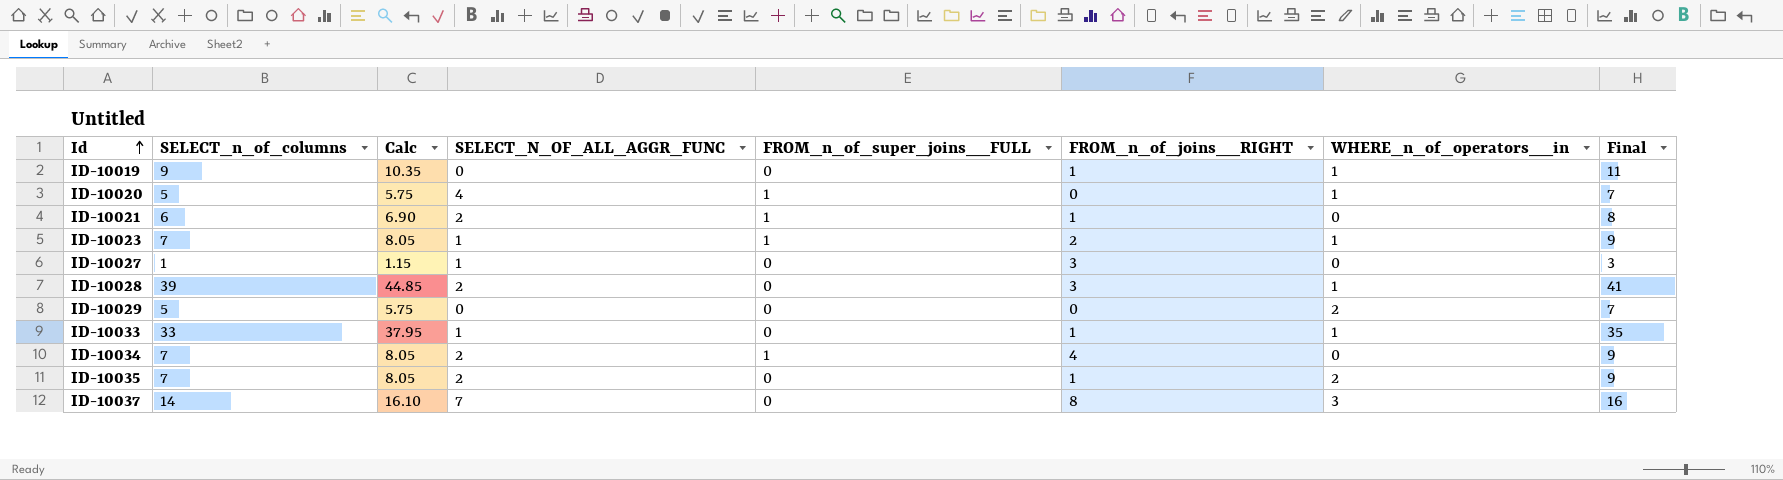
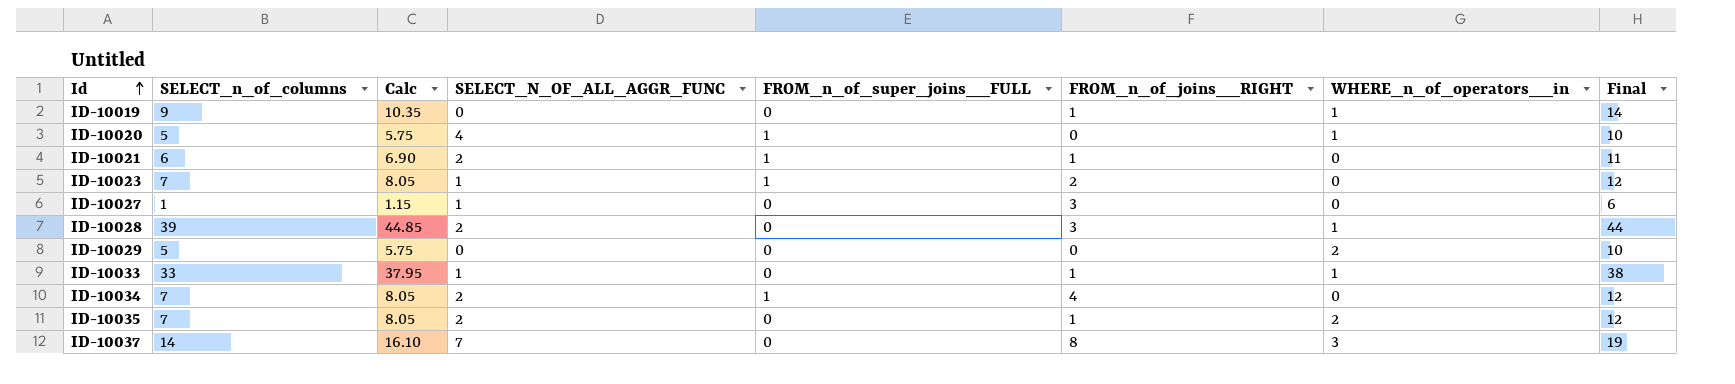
column Final | formula: [SELECT_n_of_columns] + 2 -> [SELECT_n_of_columns] + 5
ID-10023 | WHERE_n_of_operators__in: 1 -> 0

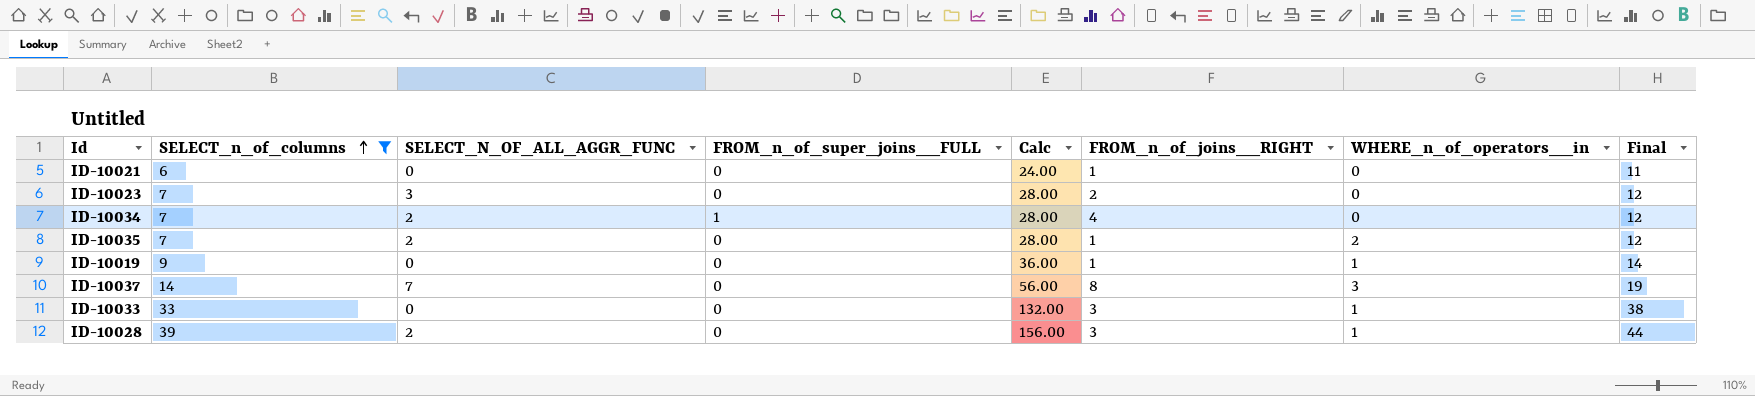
filter: none -> SELECT_n_of_columns >= 6
row order: Id ascending -> SELECT_n_of_columns ascending
column Calc | formula: [SELECT_n_of_columns] * 1.15 -> [SELECT_n_of_columns] * 4
column Calc | position: 3 -> 5
ID-10021 | SELECT_N_OF_ALL_AGGR_FUNC: 2 -> 0
ID-10021 | FROM_n_of_super_joins__FULL: 1 -> 0
ID-10023 | SELECT_N_OF_ALL_AGGR_FUNC: 1 -> 3
ID-10023 | FROM_n_of_super_joins__FULL: 1 -> 0
ID-10033 | SELECT_N_OF_ALL_AGGR_FUNC: 1 -> 0
ID-10033 | FROM_n_of_joins__RIGHT: 1 -> 3

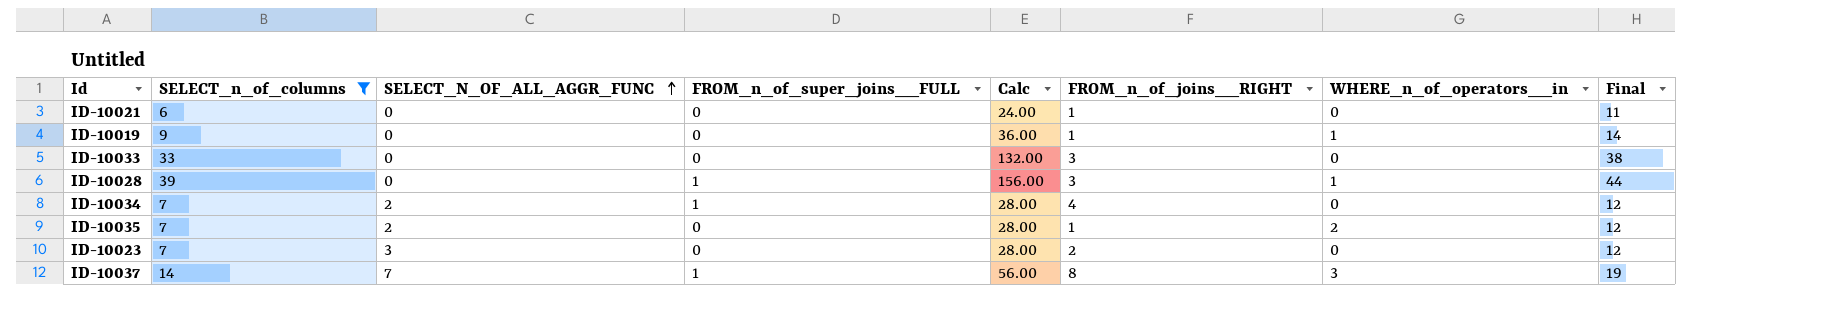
row order: SELECT_n_of_columns ascending -> SELECT_N_OF_ALL_AGGR_FUNC ascending
ID-10033 | WHERE_n_of_operators__in: 1 -> 0
ID-10028 | SELECT_N_OF_ALL_AGGR_FUNC: 2 -> 0
ID-10028 | FROM_n_of_super_joins__FULL: 0 -> 1
ID-10037 | FROM_n_of_super_joins__FULL: 0 -> 1

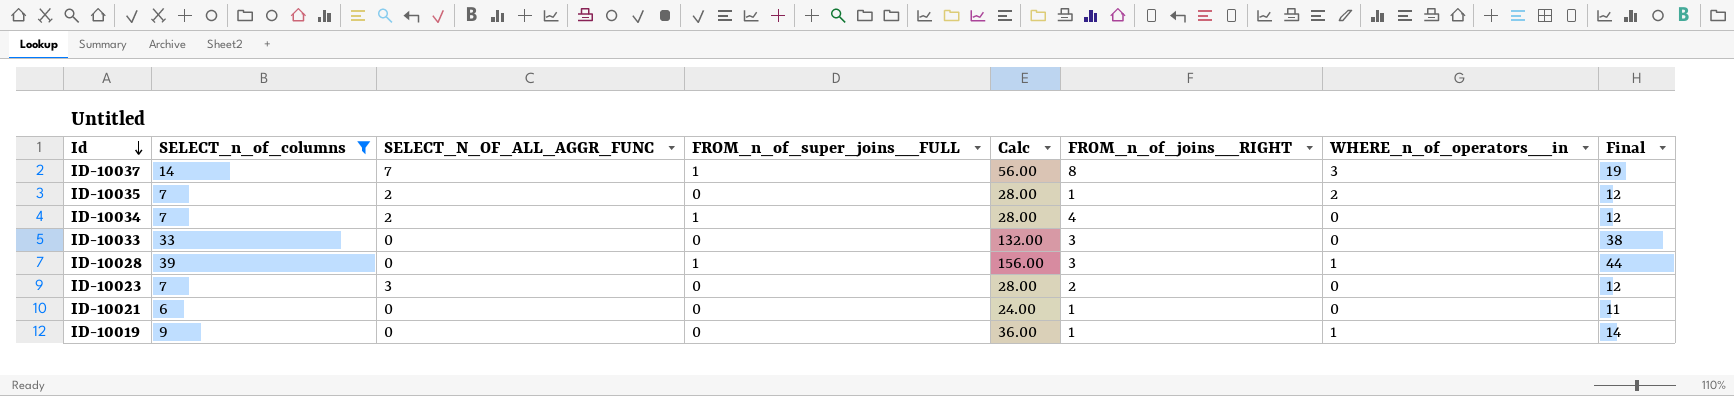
row order: SELECT_N_OF_ALL_AGGR_FUNC ascending -> Id descending

